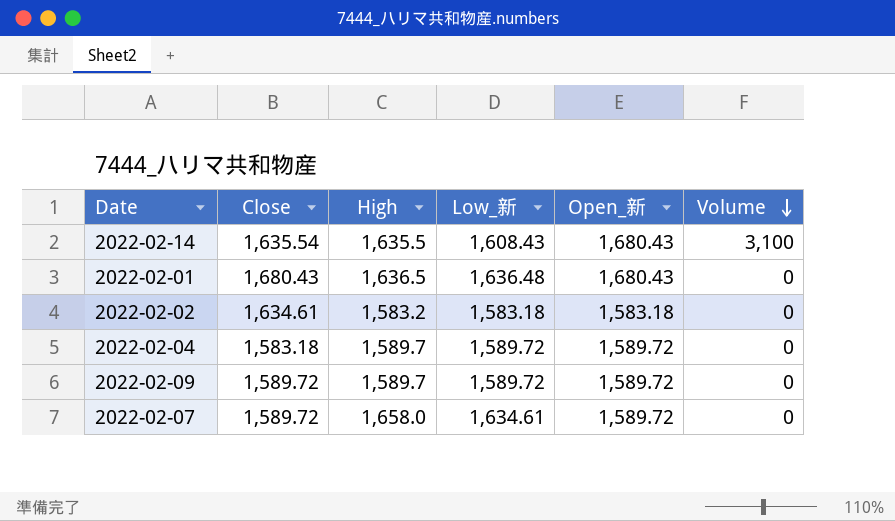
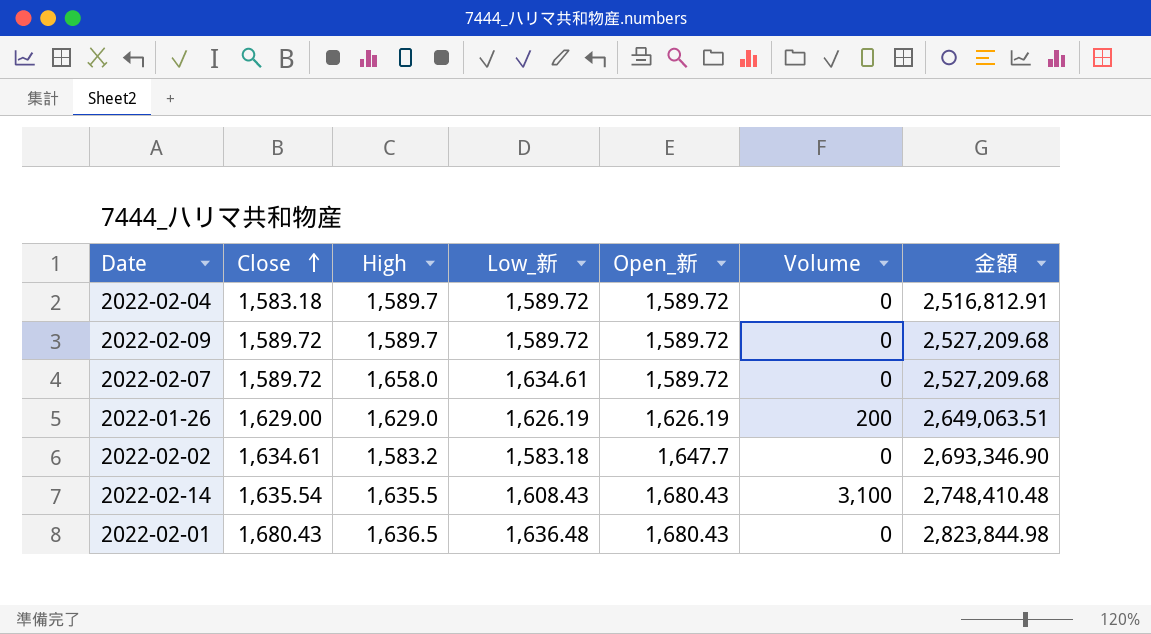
row order: Volume descending -> Close ascending
column 金額 | formula: none -> [Close] * [Open_新]
row 2022-01-26: none -> 1,629.00 | 1,629.0 | 1,626.19 | 1,626.19 | 200 | 2,649,063.51
2022-02-02 | Open_新: 1,583.18 -> 1,647.7

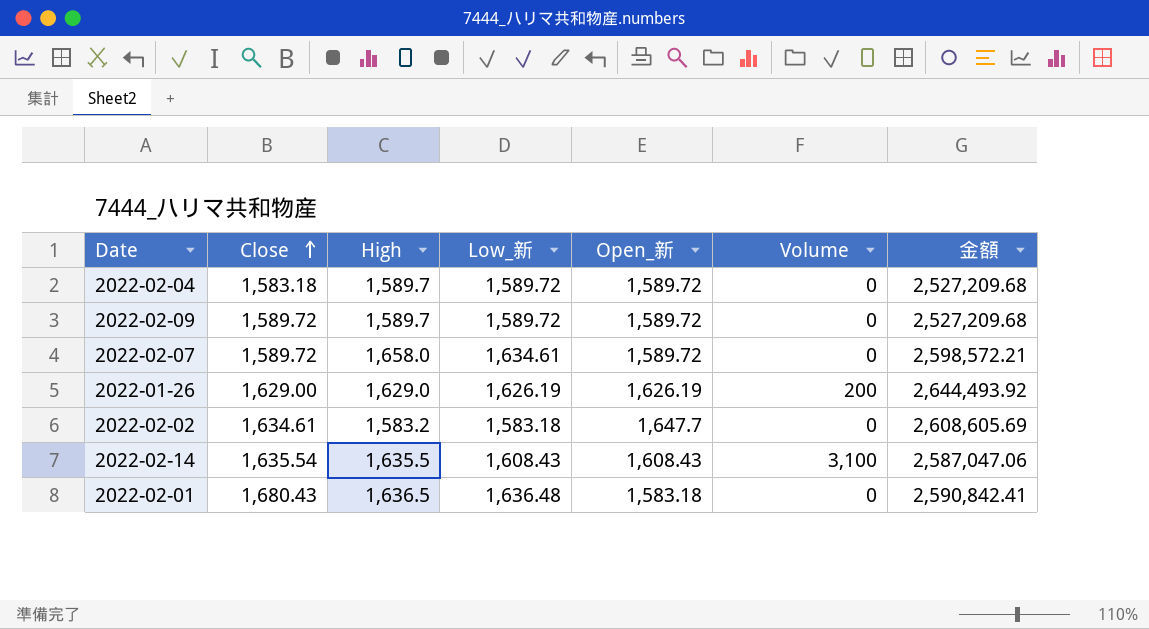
column 金額 | formula: [Close] * [Open_新] -> [Low_新] * [Open_新]
2022-02-14 | Open_新: 1,680.43 -> 1,608.43
2022-02-01 | Open_新: 1,680.43 -> 1,583.18

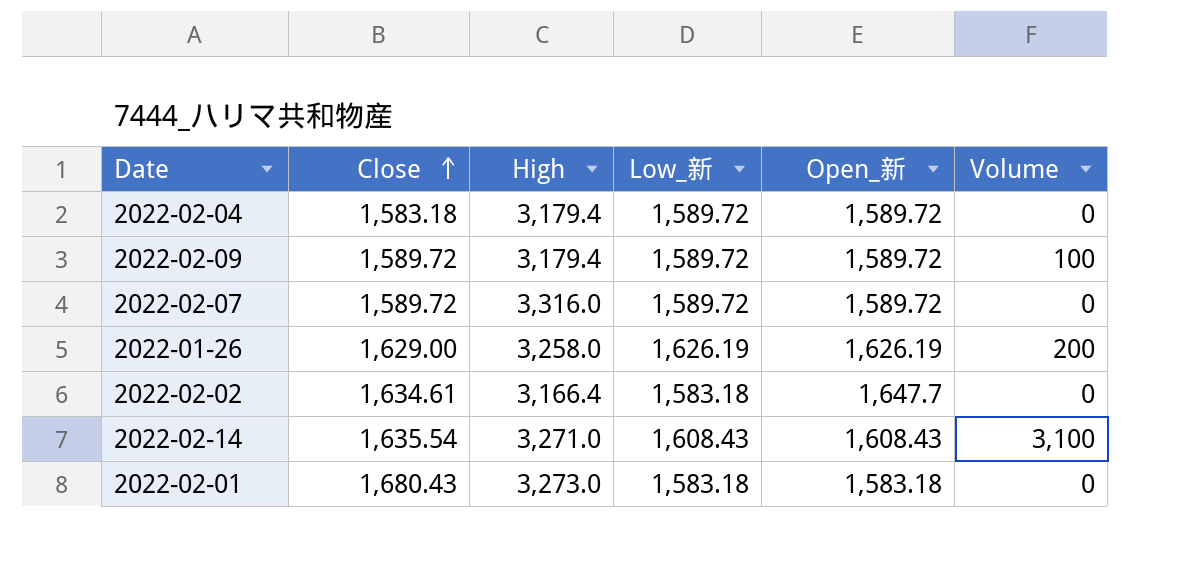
column 金額 | formula: [Low_新] * [Open_新] -> none
2022-02-04 | High: 1,589.7 -> 3,179.4
2022-02-09 | High: 1,589.7 -> 3,179.4
2022-02-09 | Volume: 0 -> 100
2022-02-07 | High: 1,658.0 -> 3,316.0
2022-02-07 | Low_新: 1,634.61 -> 1,589.72
2022-01-26 | High: 1,629.0 -> 3,258.0
2022-02-02 | High: 1,583.2 -> 3,166.4
2022-02-14 | High: 1,635.5 -> 3,271.0
2022-02-01 | High: 1,636.5 -> 3,273.0
2022-02-01 | Low_新: 1,636.48 -> 1,583.18

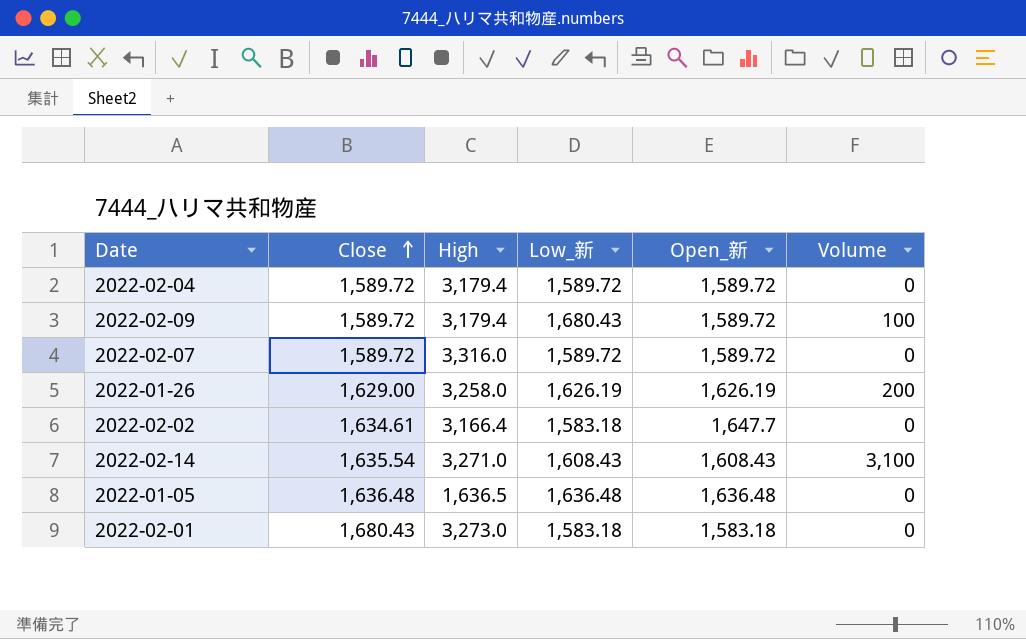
2022-02-04 | Close: 1,583.18 -> 1,589.72
2022-02-09 | Low_新: 1,589.72 -> 1,680.43
row 2022-01-05: none -> 1,636.48 | 1,636.5 | 1,636.48 | 1,636.48 | 0

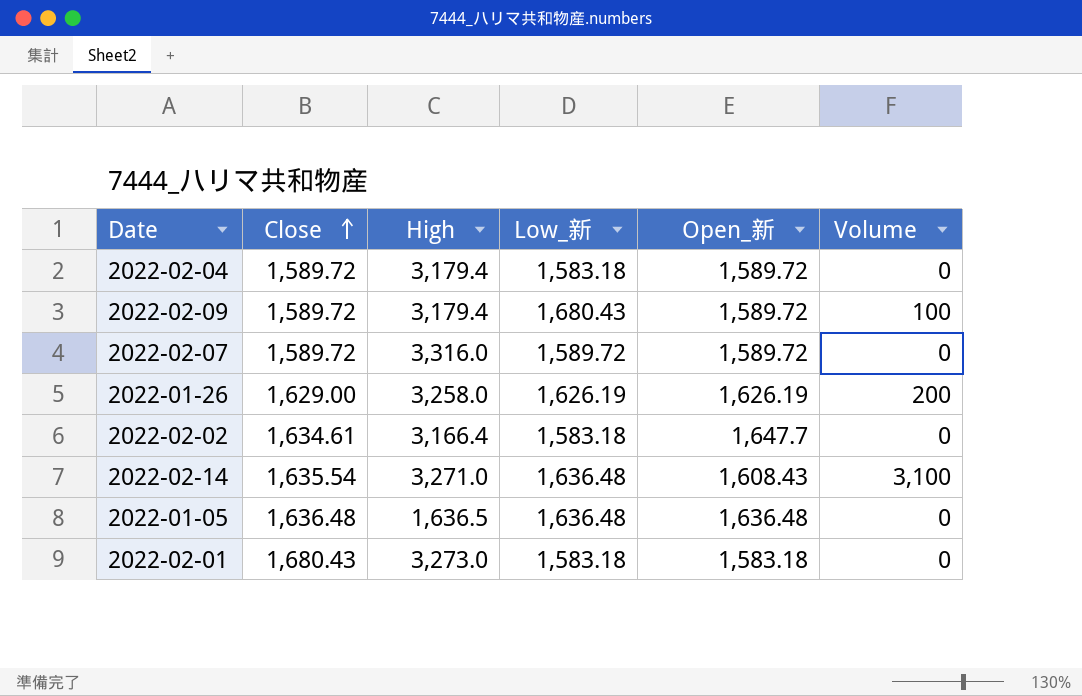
2022-02-04 | Low_新: 1,589.72 -> 1,583.18
2022-02-14 | Low_新: 1,608.43 -> 1,636.48

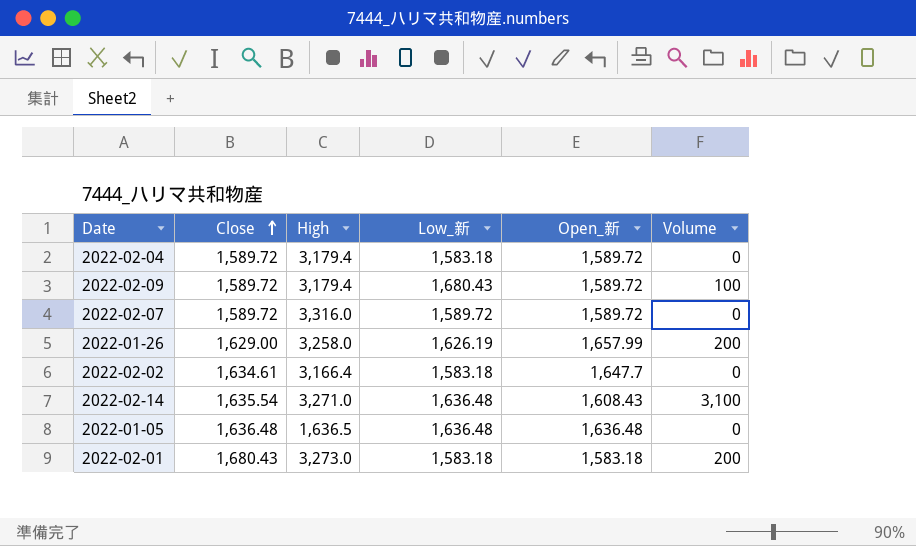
2022-01-26 | Open_新: 1,626.19 -> 1,657.99
2022-02-01 | Volume: 0 -> 200

